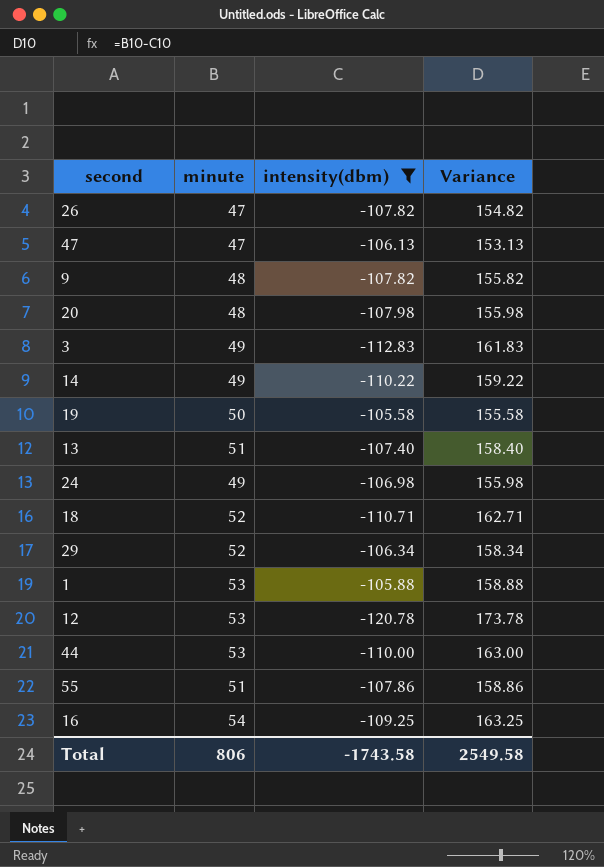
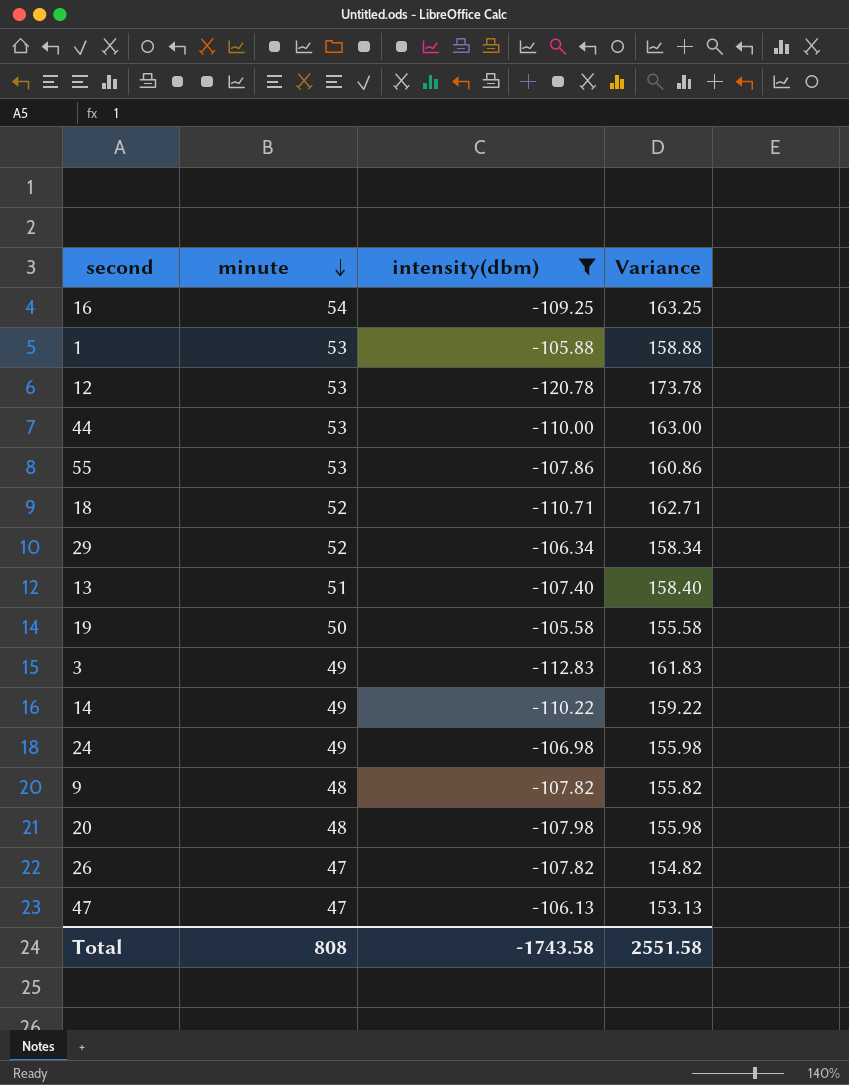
row order: none -> minute descending
55 | minute: 51 -> 53
55 | Variance: 158.86 -> 160.86
Total | minute: 806 -> 808
Total | Variance: 2549.58 -> 2551.58

